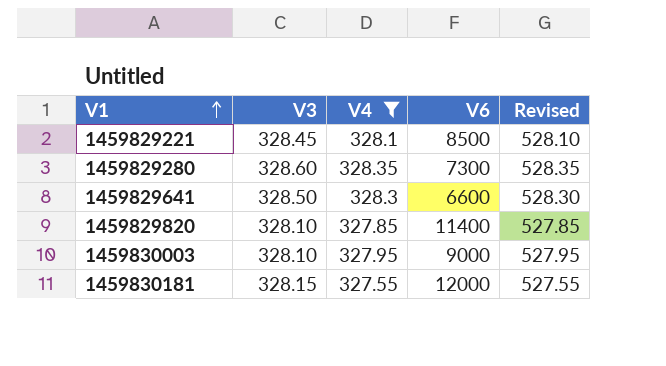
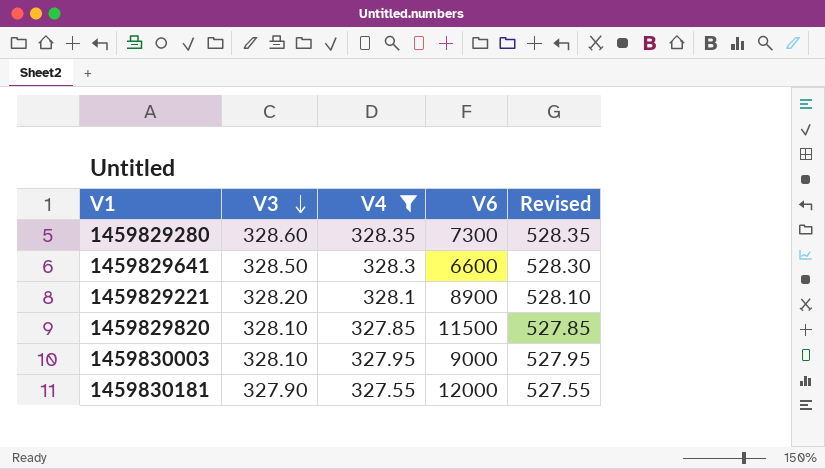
row order: V1 ascending -> V3 descending
1459829221 | V3: 328.45 -> 328.20
1459829221 | V6: 8500 -> 8900
1459829820 | V6: 11400 -> 11500
1459830181 | V3: 328.15 -> 327.90

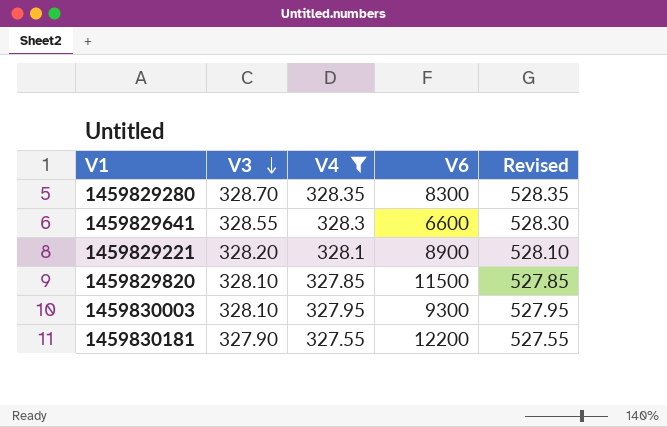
1459829280 | V3: 328.60 -> 328.70
1459829280 | V6: 7300 -> 8300
1459829641 | V3: 328.50 -> 328.55
1459830003 | V6: 9000 -> 9300
1459830181 | V6: 12000 -> 12200

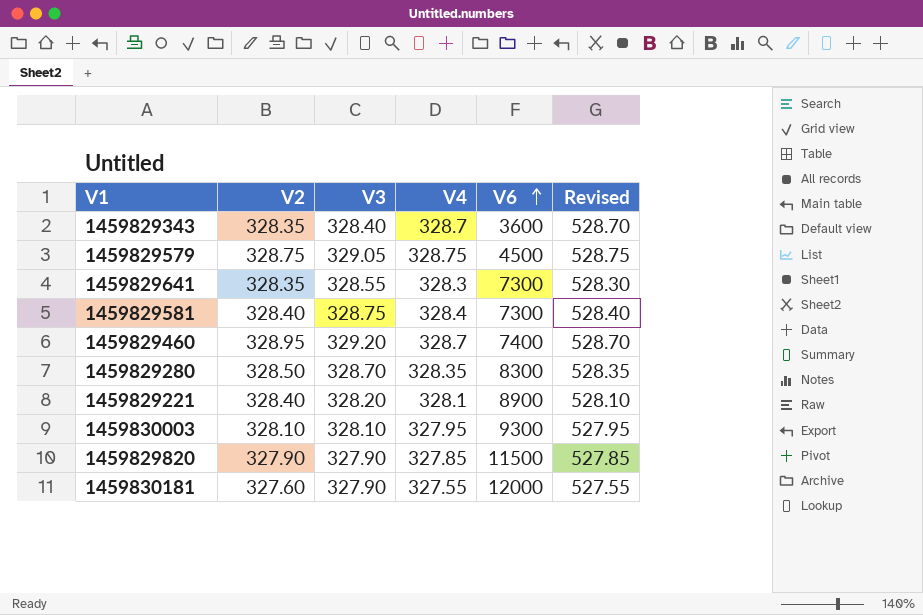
filter: V4 <= 328.35 -> none
row order: V3 descending -> V6 ascending
column V2 | position: none -> 2
1459829641 | V6: 6600 -> 7300
1459829820 | V3: 328.10 -> 327.90
1459830181 | V6: 12200 -> 12000

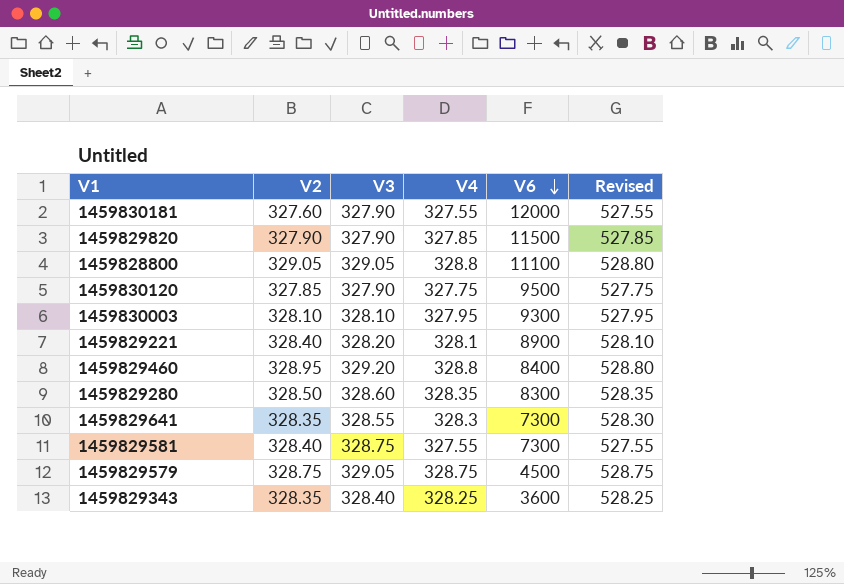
row order: V6 ascending -> V6 descending
row 1459828800: none -> 329.05 | 329.05 | 328.8 | 11100 | 528.80
row 1459830120: none -> 327.85 | 327.90 | 327.75 | 9500 | 527.75
1459829460 | V4: 328.7 -> 328.8
1459829460 | V6: 7400 -> 8400
1459829460 | Revised: 528.70 -> 528.80
1459829280 | V3: 328.70 -> 328.60
1459829581 | V4: 328.4 -> 327.55
1459829581 | Revised: 528.40 -> 527.55
1459829343 | V4: 328.7 -> 328.25
1459829343 | Revised: 528.70 -> 528.25

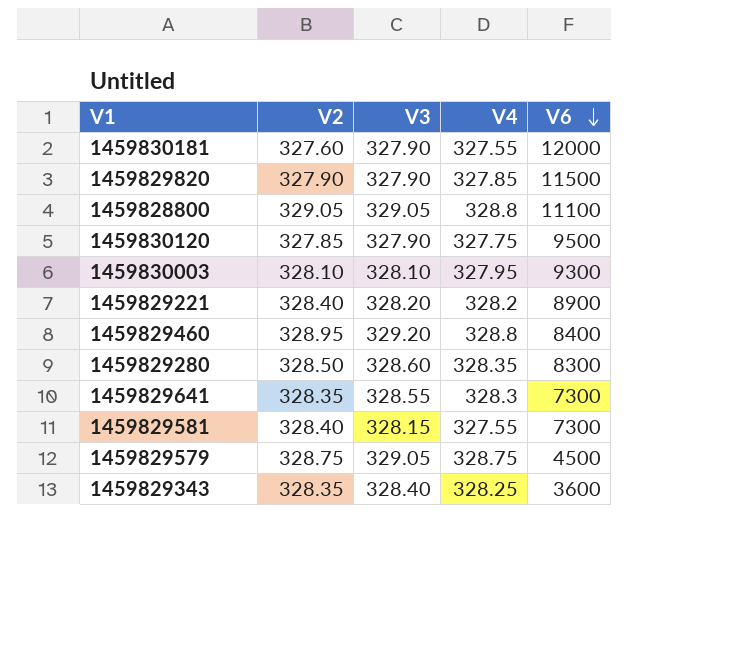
column Revised | formula: [V4] + 200 -> none
1459829221 | V4: 328.1 -> 328.2
1459829581 | V3: 328.75 -> 328.15

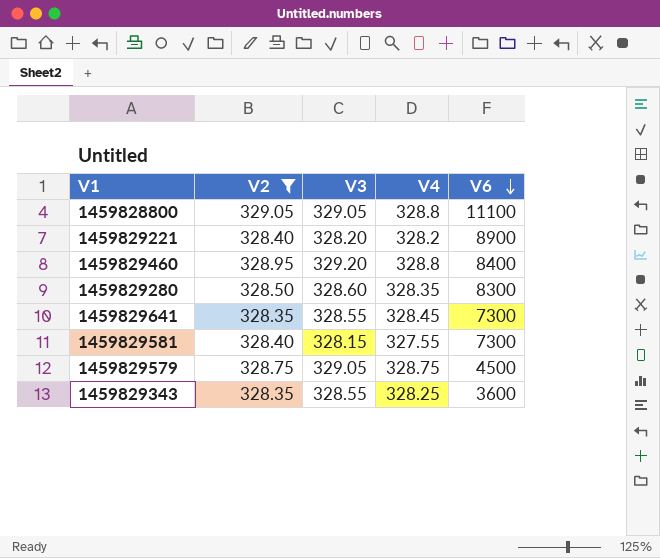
filter: none -> V2 >= 328.35
1459829641 | V4: 328.3 -> 328.45
1459829343 | V3: 328.40 -> 328.55

